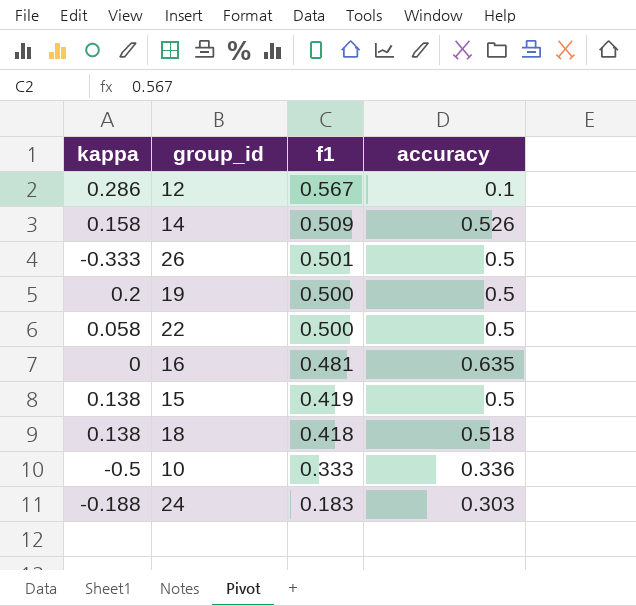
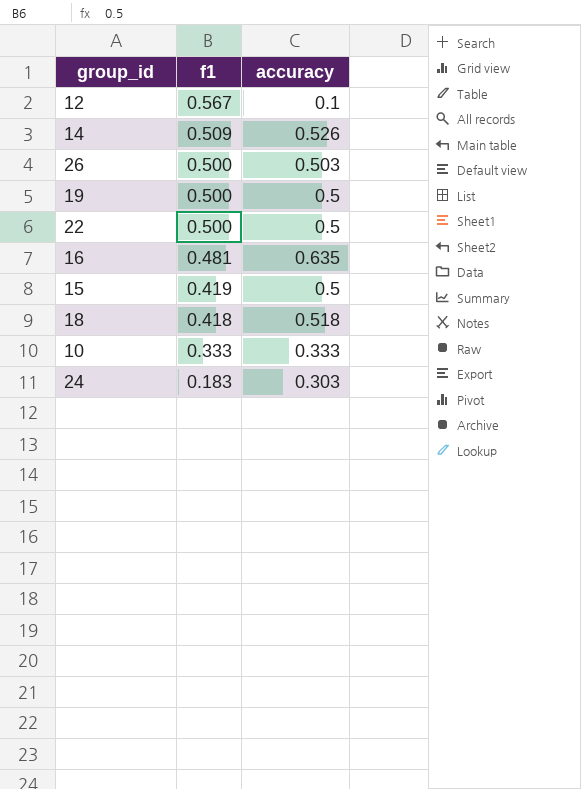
column kappa | position: 1 -> none
26 | f1: 0.501 -> 0.500
26 | accuracy: 0.5 -> 0.503
10 | accuracy: 0.336 -> 0.333

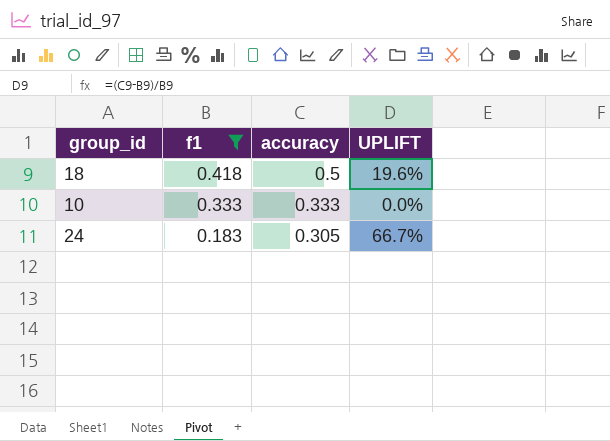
filter: none -> f1 <= 0.418
column UPLIFT | formula: none -> ([accuracy] - [f1]) / [f1]
18 | accuracy: 0.518 -> 0.5
24 | accuracy: 0.303 -> 0.305

